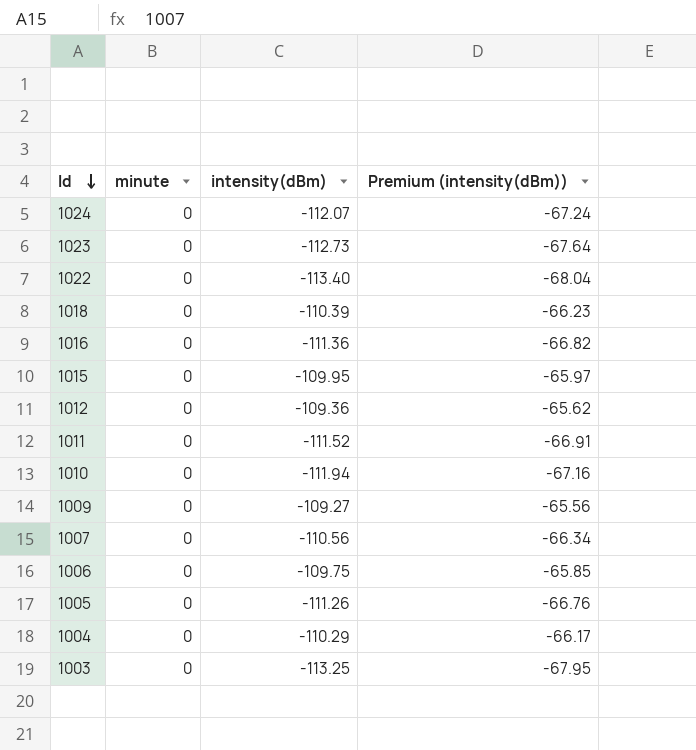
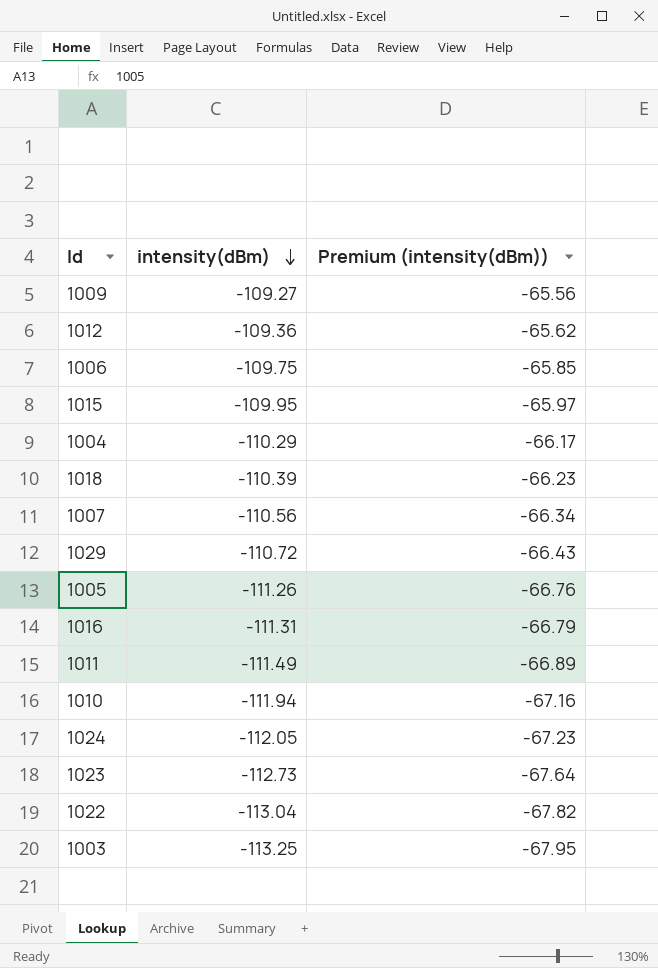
row order: Id descending -> intensity(dBm) descending
column minute | position: 2 -> none
row 1029: none -> -110.72 | -66.43
1016 | intensity(dBm): -111.36 -> -111.31
1016 | Premium (intensity(dBm)): -66.82 -> -66.79
1011 | intensity(dBm): -111.52 -> -111.49
1011 | Premium (intensity(dBm)): -66.91 -> -66.89
1024 | intensity(dBm): -112.07 -> -112.05
1024 | Premium (intensity(dBm)): -67.24 -> -67.23
1022 | intensity(dBm): -113.40 -> -113.04
1022 | Premium (intensity(dBm)): -68.04 -> -67.82

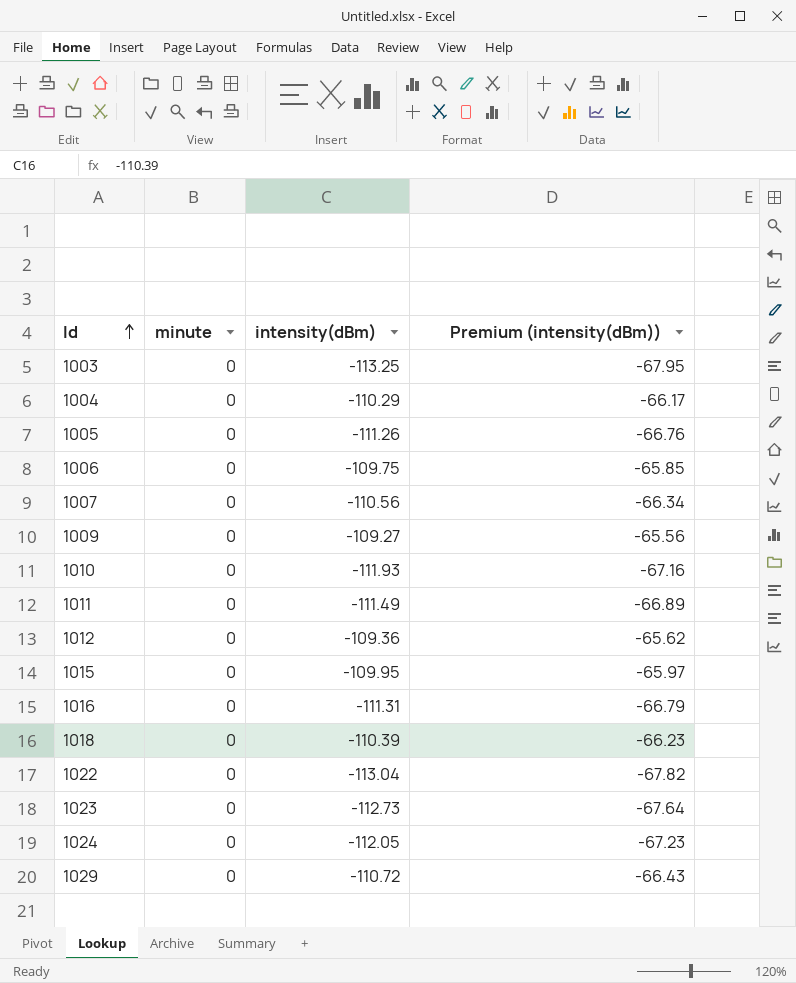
row order: intensity(dBm) descending -> Id ascending
column minute | position: none -> 2
1010 | intensity(dBm): -111.94 -> -111.93

